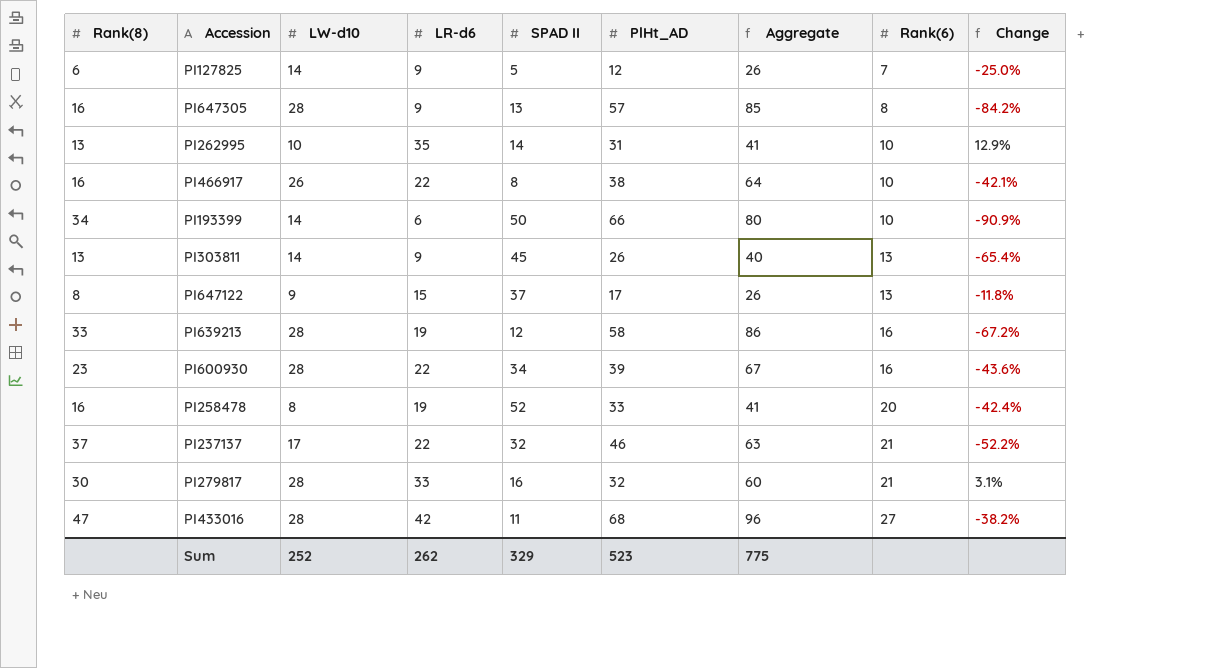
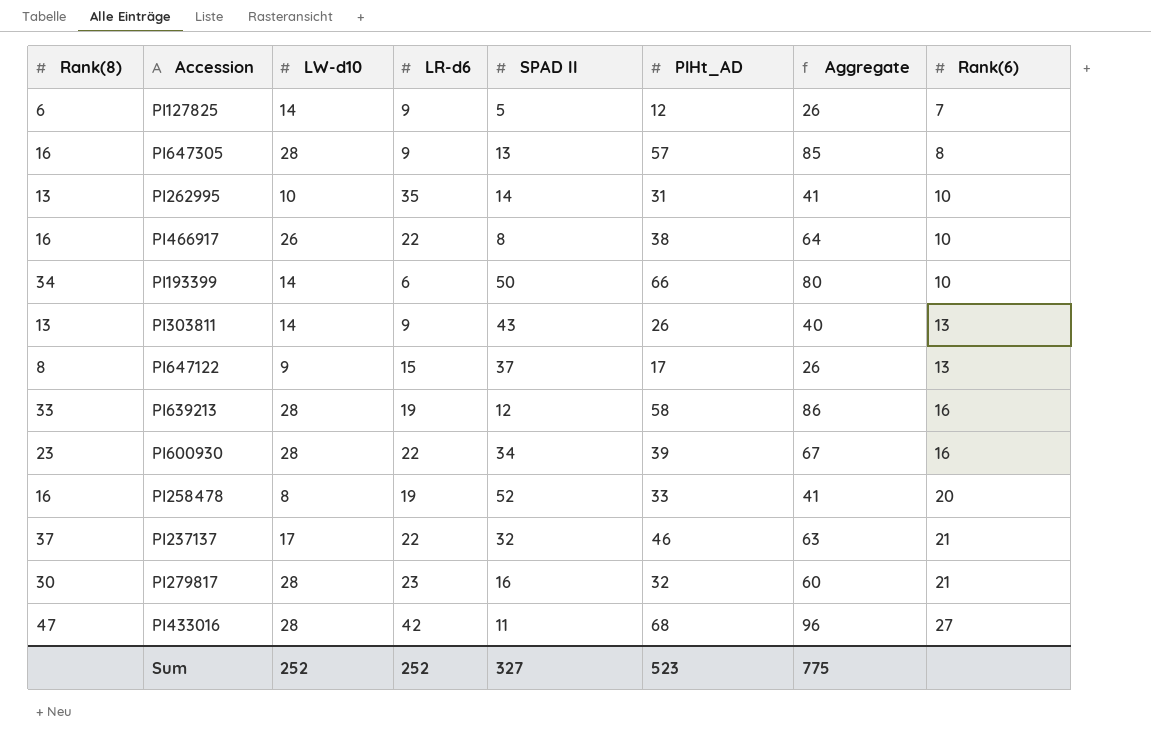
column Change | formula: ([LR-d6] - [PlHt_AD]) / [PlHt_AD] -> none
PI303811 | SPAD II: 45 -> 43
PI279817 | LR-d6: 33 -> 23
Sum | LR-d6: 262 -> 252
Sum | SPAD II: 329 -> 327

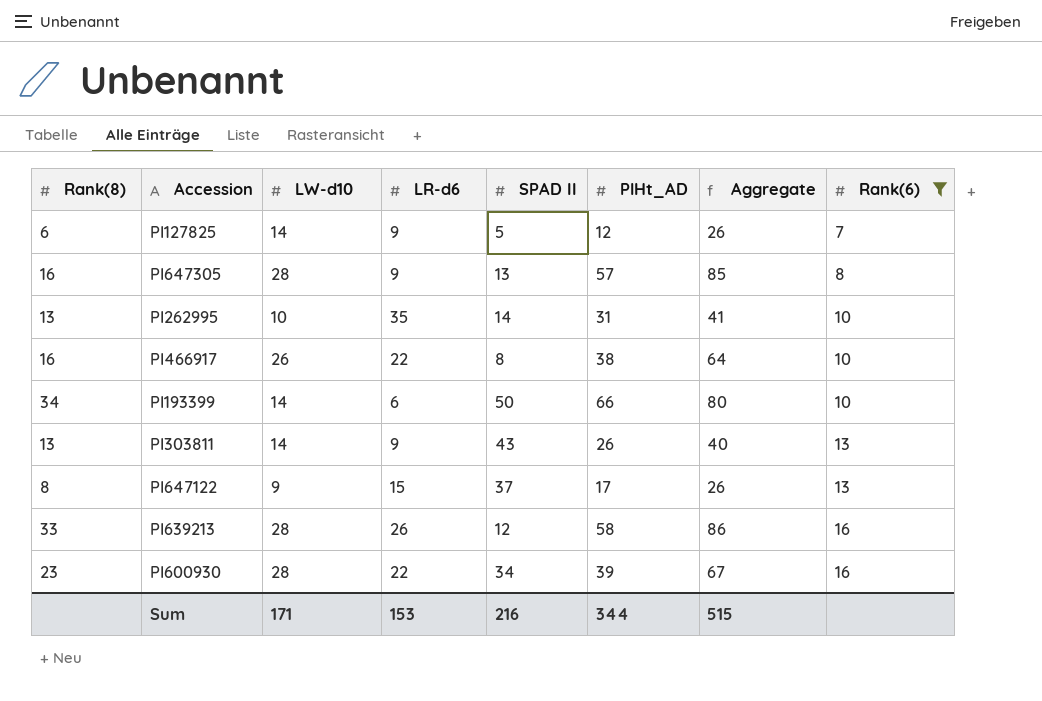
filter: none -> Rank(6) <= 16
PI639213 | LR-d6: 19 -> 26
Sum | LW-d10: 252 -> 171
Sum | LR-d6: 252 -> 153
Sum | SPAD II: 327 -> 216
Sum | PlHt_AD: 523 -> 344
Sum | Aggregate: 775 -> 515

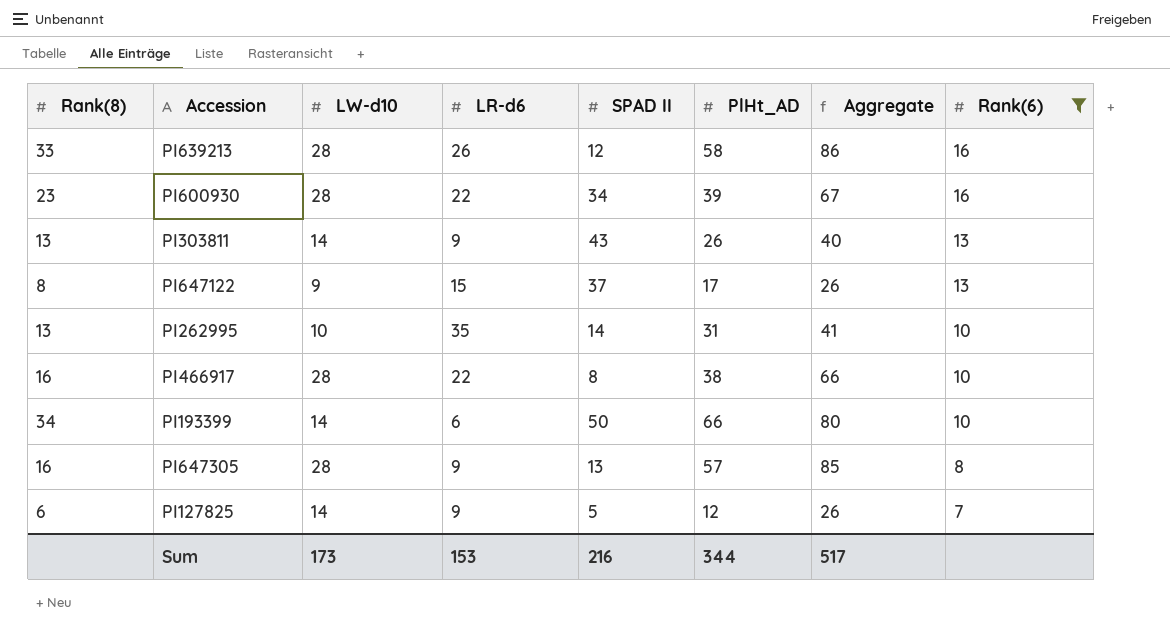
row order: Rank(6) ascending -> Rank(6) descending
PI466917 | LW-d10: 26 -> 28
PI466917 | Aggregate: 64 -> 66
Sum | LW-d10: 171 -> 173
Sum | Aggregate: 515 -> 517

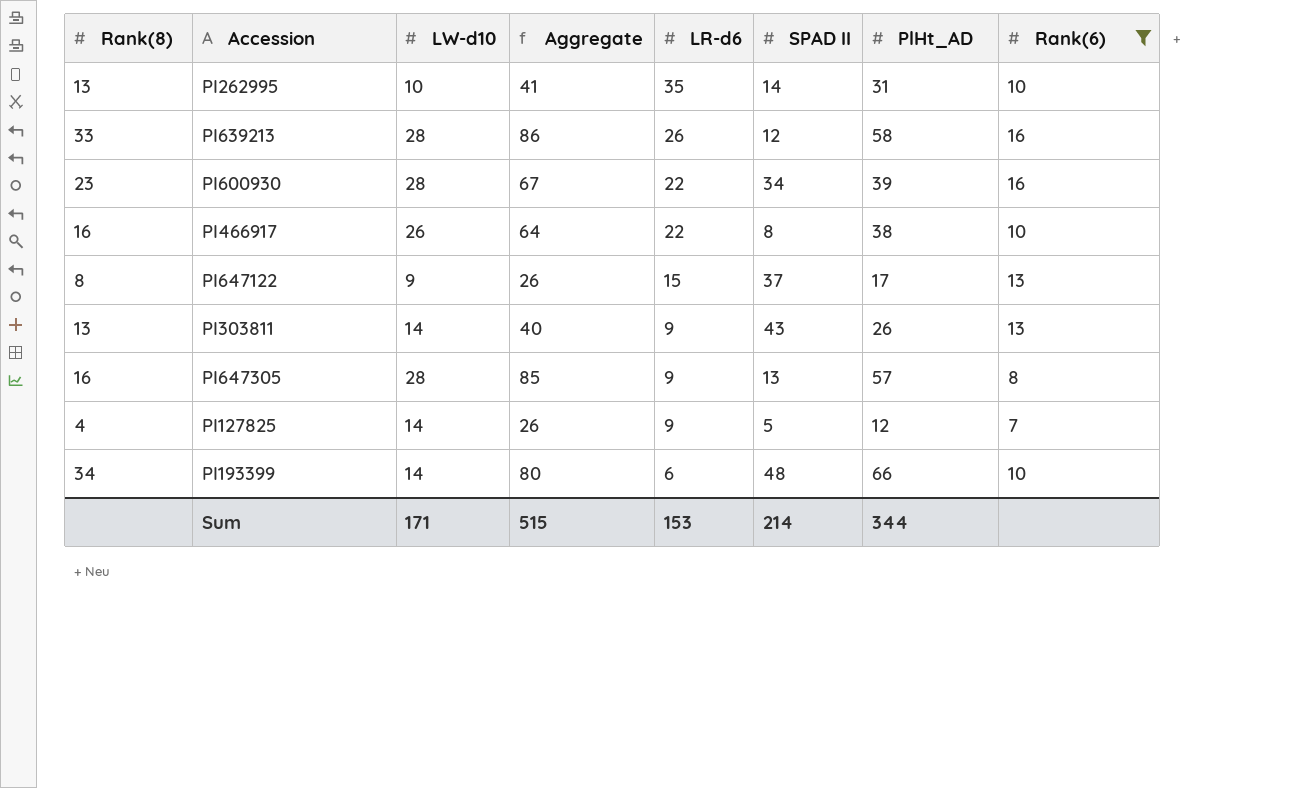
row order: Rank(6) descending -> LR-d6 descending
column Aggregate | position: 7 -> 4
PI466917 | LW-d10: 28 -> 26
PI466917 | Aggregate: 66 -> 64
PI127825 | Rank(8): 6 -> 4
PI193399 | SPAD II: 50 -> 48
Sum | LW-d10: 173 -> 171
Sum | Aggregate: 517 -> 515
Sum | SPAD II: 216 -> 214

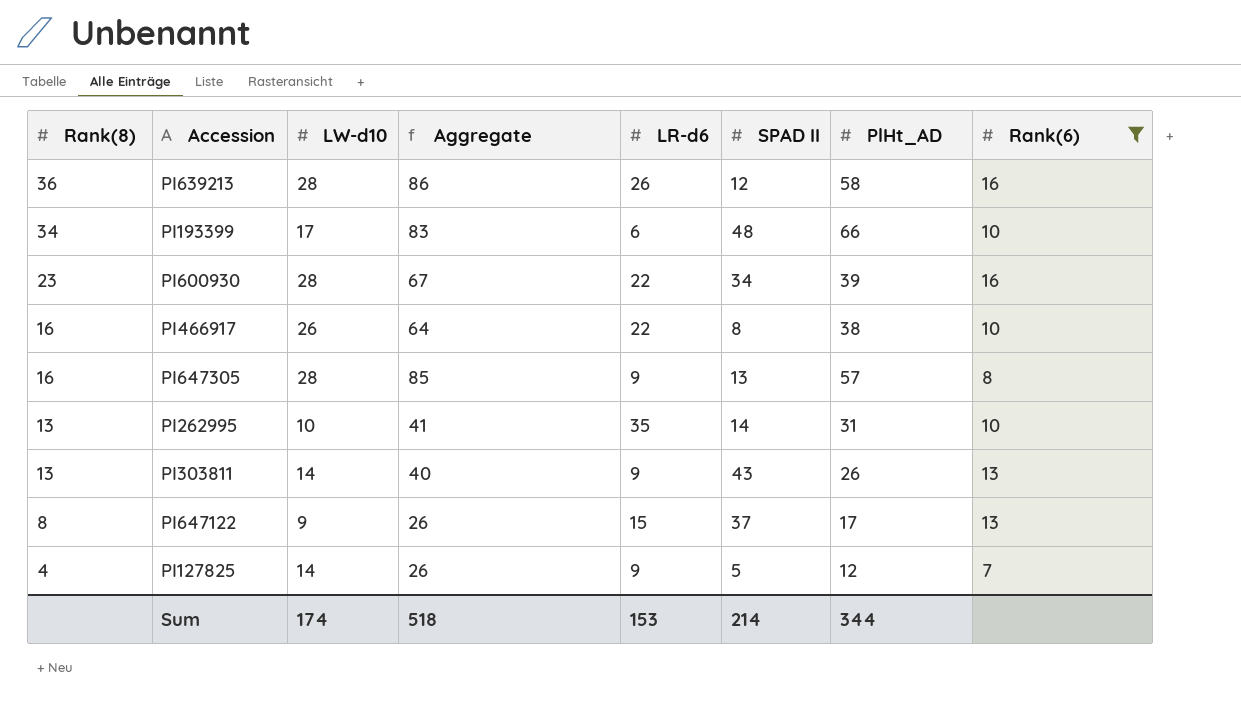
row order: LR-d6 descending -> Rank(8) descending
PI639213 | Rank(8): 33 -> 36
PI193399 | LW-d10: 14 -> 17
PI193399 | Aggregate: 80 -> 83
Sum | LW-d10: 171 -> 174
Sum | Aggregate: 515 -> 518

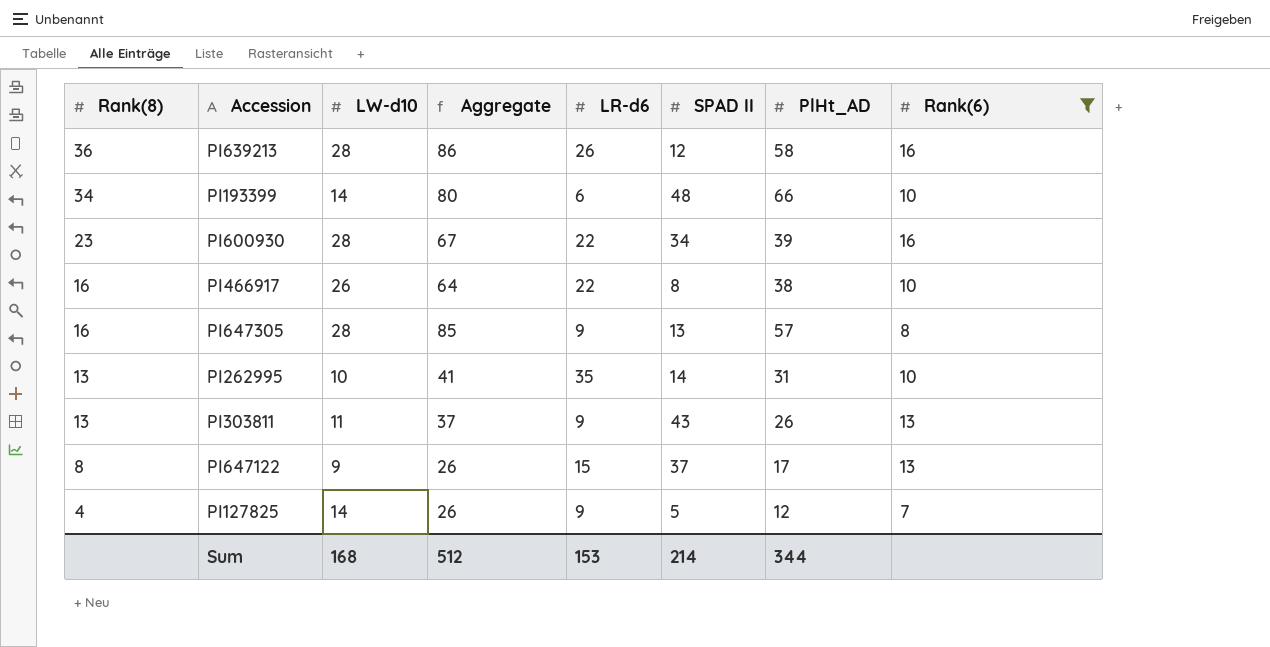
PI193399 | LW-d10: 17 -> 14
PI193399 | Aggregate: 83 -> 80
PI303811 | LW-d10: 14 -> 11
PI303811 | Aggregate: 40 -> 37
Sum | LW-d10: 174 -> 168
Sum | Aggregate: 518 -> 512

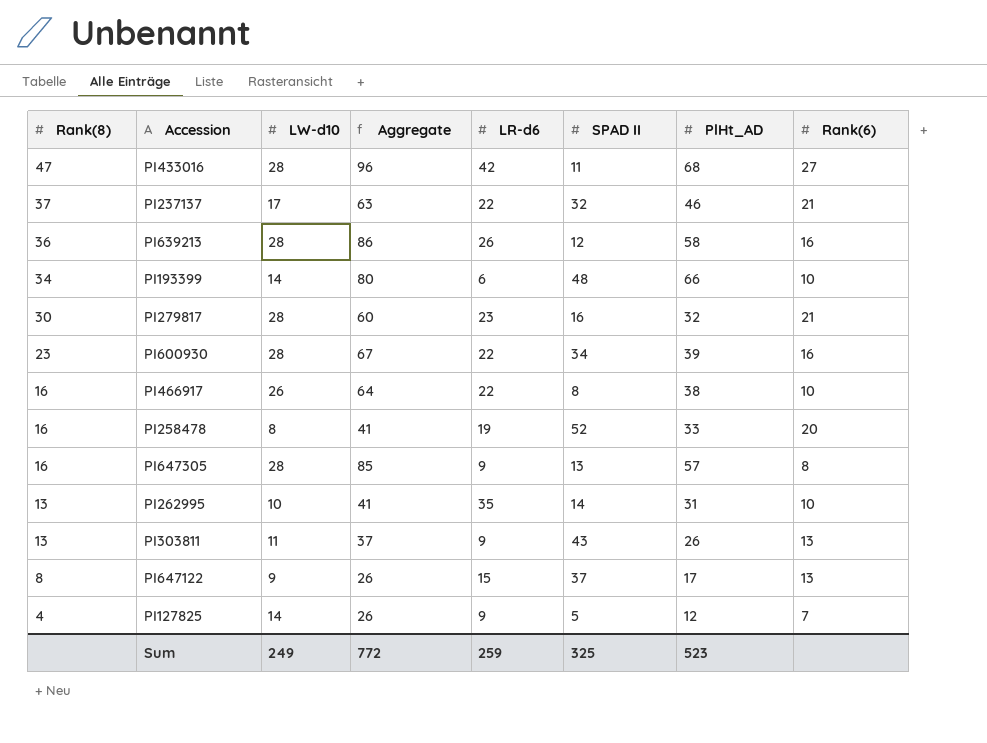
filter: Rank(6) <= 16 -> none
Sum | LW-d10: 168 -> 249
Sum | Aggregate: 512 -> 772
Sum | LR-d6: 153 -> 259
Sum | SPAD II: 214 -> 325
Sum | PlHt_AD: 344 -> 523

